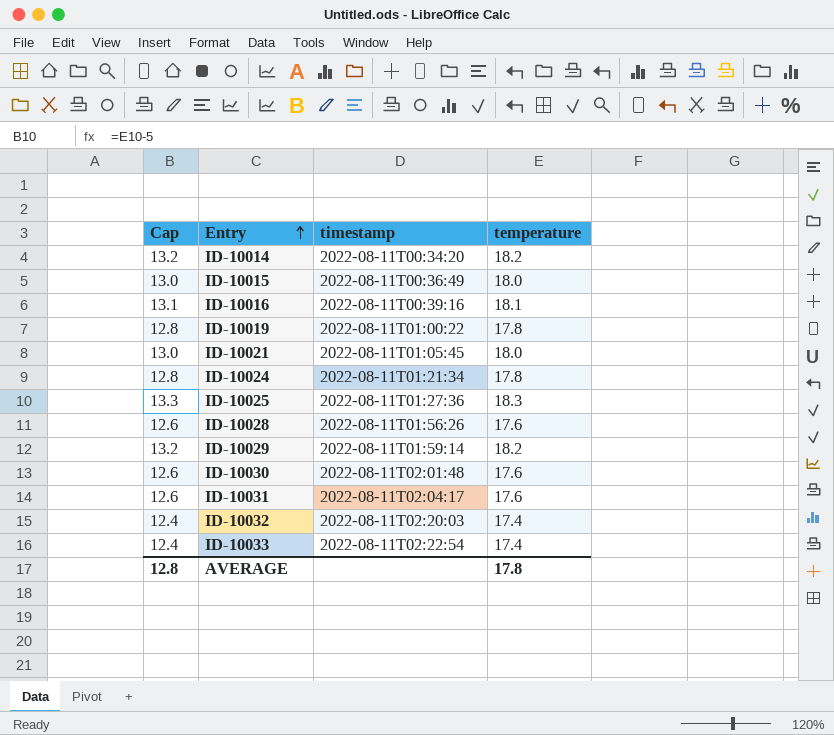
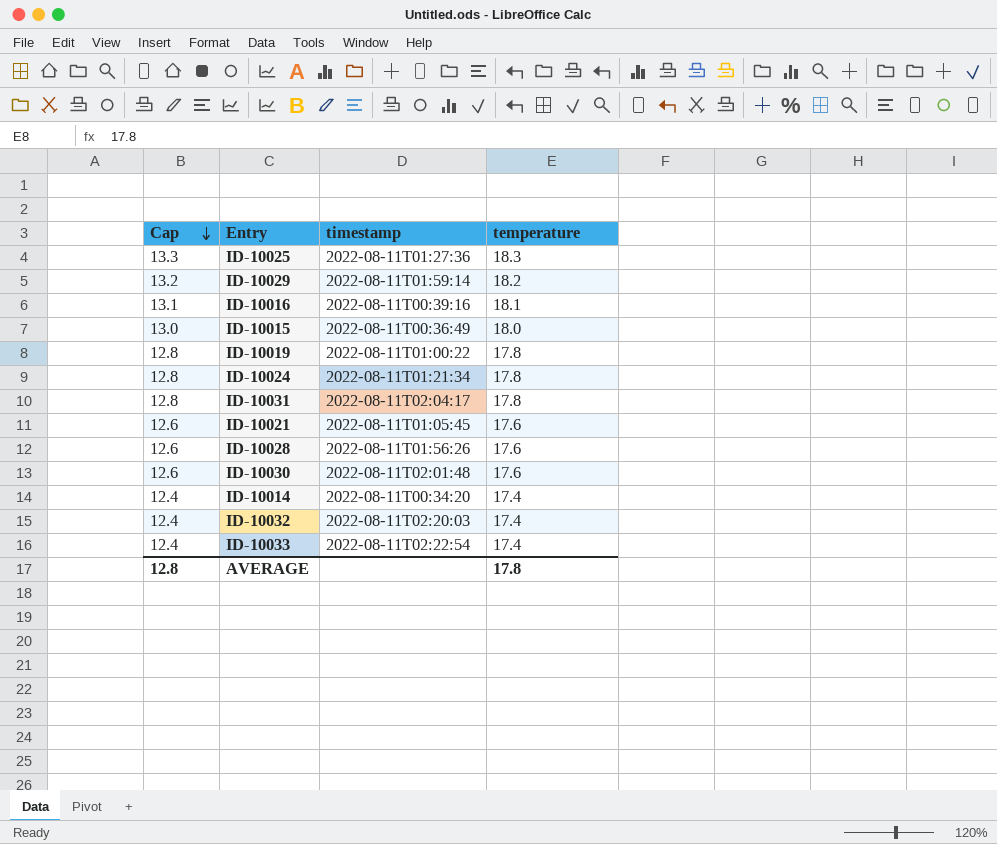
row order: Entry ascending -> Cap descending
ID-10031 | Cap: 12.6 -> 12.8
ID-10031 | temperature: 17.6 -> 17.8
ID-10021 | Cap: 13.0 -> 12.6
ID-10021 | temperature: 18.0 -> 17.6
ID-10014 | Cap: 13.2 -> 12.4
ID-10014 | temperature: 18.2 -> 17.4

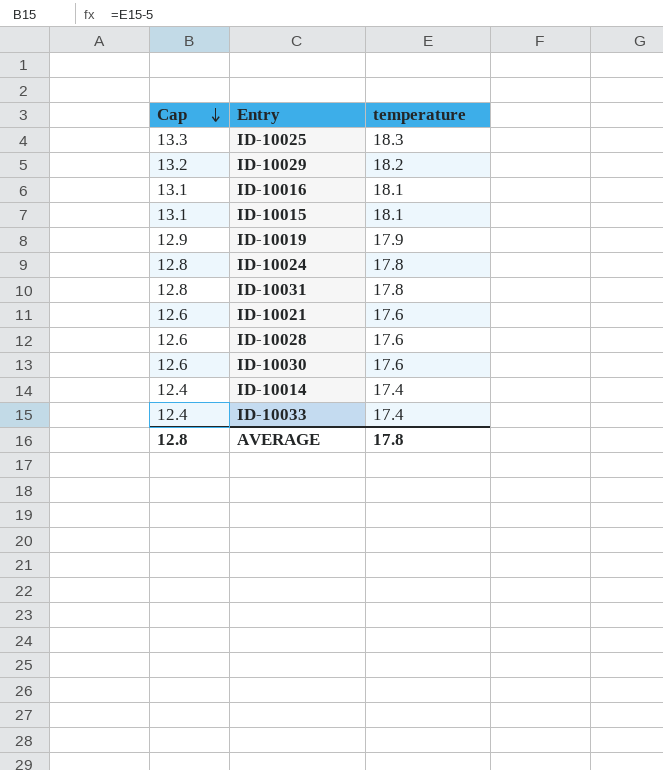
column timestamp | position: 3 -> none
row ID-10032: 12.4 | 2022-08-11T02:20:03 | 17.4 -> none
ID-10015 | Cap: 13.0 -> 13.1
ID-10015 | temperature: 18.0 -> 18.1
ID-10019 | Cap: 12.8 -> 12.9
ID-10019 | temperature: 17.8 -> 17.9

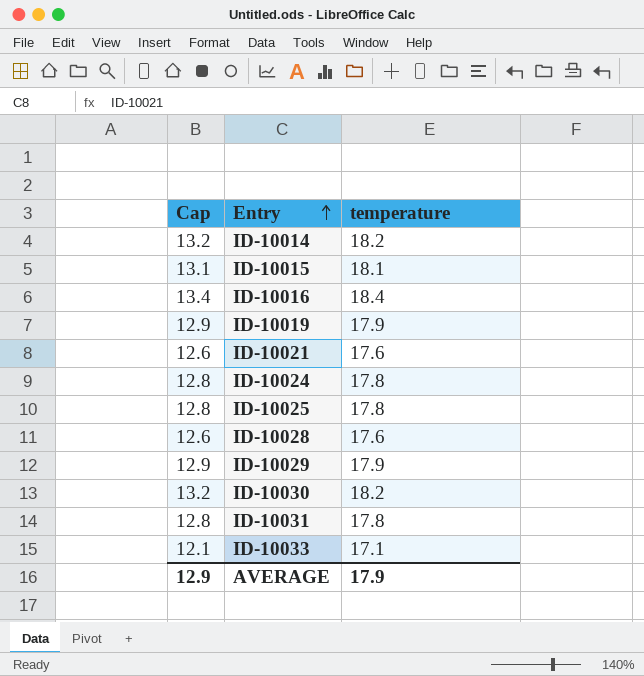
row order: Cap descending -> Entry ascending
ID-10014 | Cap: 12.4 -> 13.2
ID-10014 | temperature: 17.4 -> 18.2
ID-10016 | Cap: 13.1 -> 13.4
ID-10016 | temperature: 18.1 -> 18.4
ID-10025 | Cap: 13.3 -> 12.8
ID-10025 | temperature: 18.3 -> 17.8
ID-10029 | Cap: 13.2 -> 12.9
ID-10029 | temperature: 18.2 -> 17.9
ID-10030 | Cap: 12.6 -> 13.2
ID-10030 | temperature: 17.6 -> 18.2
ID-10033 | Cap: 12.4 -> 12.1
ID-10033 | temperature: 17.4 -> 17.1
AVERAGE | Cap: 12.8 -> 12.9
AVERAGE | temperature: 17.8 -> 17.9

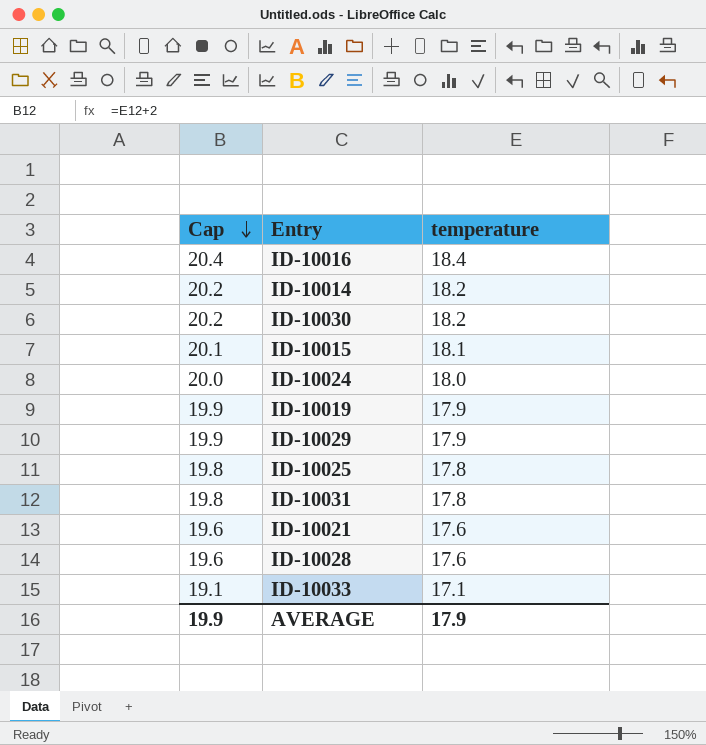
row order: Entry ascending -> Cap descending
column Cap | formula: [temperature] - 5 -> [temperature] + 2
ID-10024 | temperature: 17.8 -> 18.0
AVERAGE | Cap: 12.9 -> 19.9

